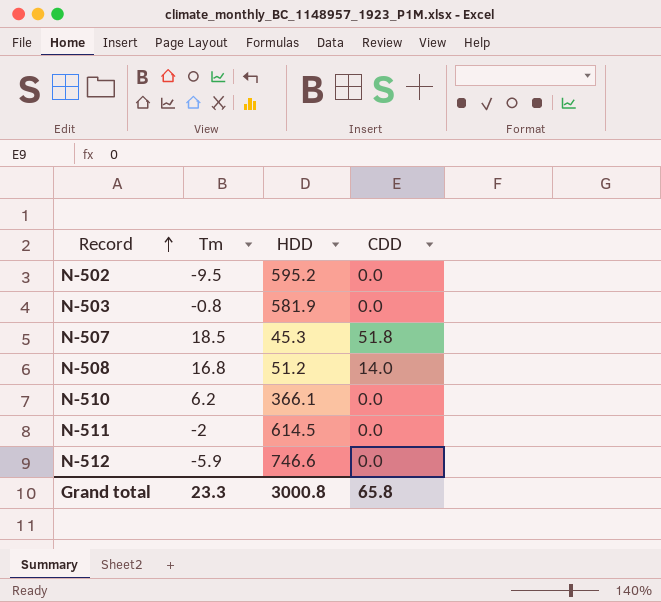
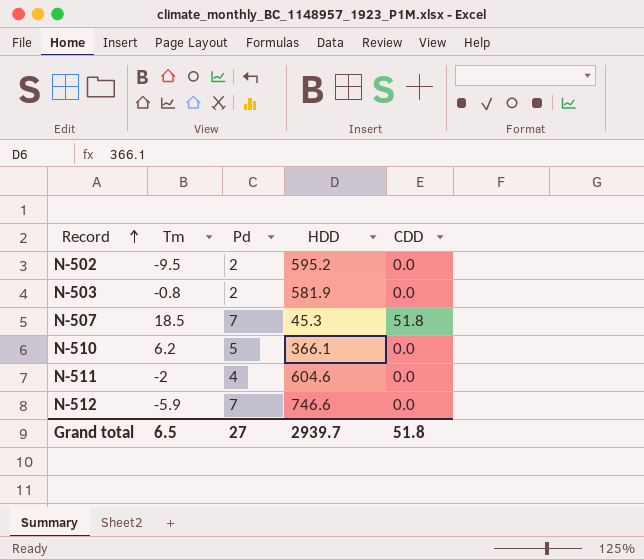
column Pd | position: none -> 3
row N-508: 16.8 | 51.2 | 14.0 -> none
N-511 | HDD: 614.5 -> 604.6
Grand total | Tm: 23.3 -> 6.5
Grand total | HDD: 3000.8 -> 2939.7
Grand total | CDD: 65.8 -> 51.8

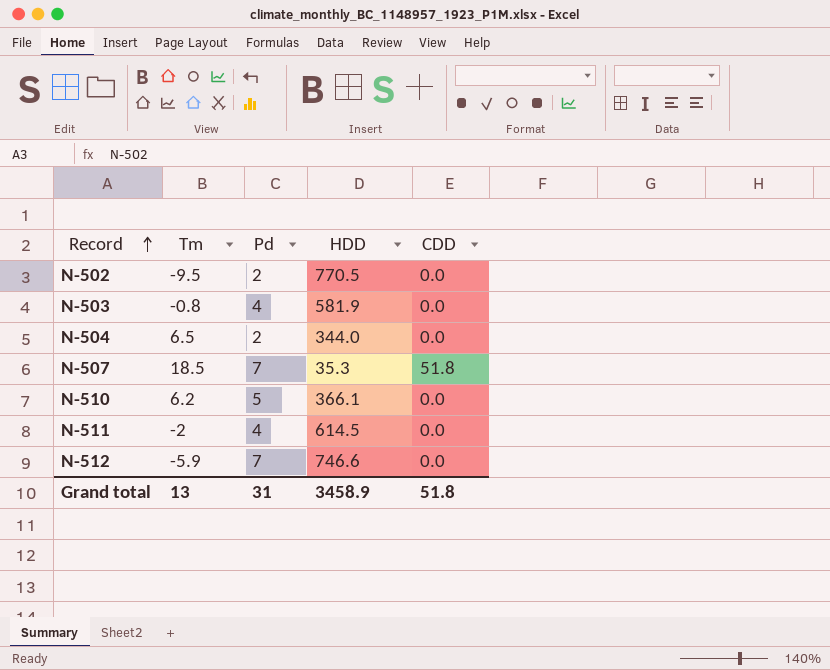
N-502 | HDD: 595.2 -> 770.5
N-503 | Pd: 2 -> 4
row N-504: none -> 6.5 | 2 | 344.0 | 0.0
N-507 | HDD: 45.3 -> 35.3
N-511 | HDD: 604.6 -> 614.5
Grand total | Tm: 6.5 -> 13
Grand total | Pd: 27 -> 31
Grand total | HDD: 2939.7 -> 3458.9

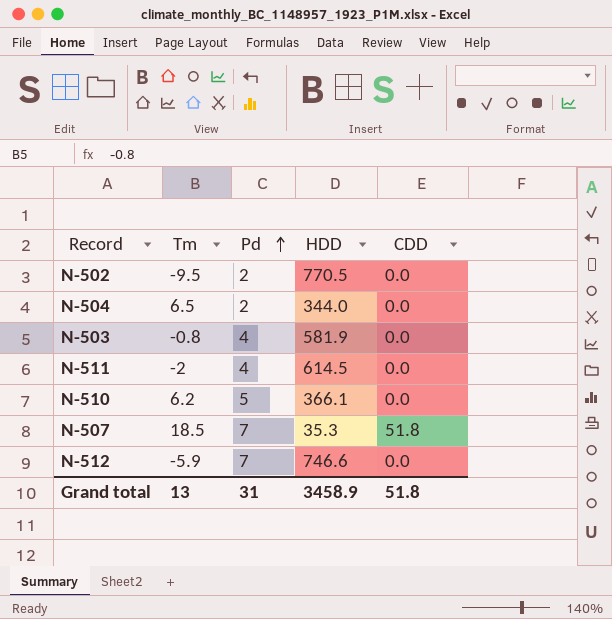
row order: Record ascending -> Pd ascending

